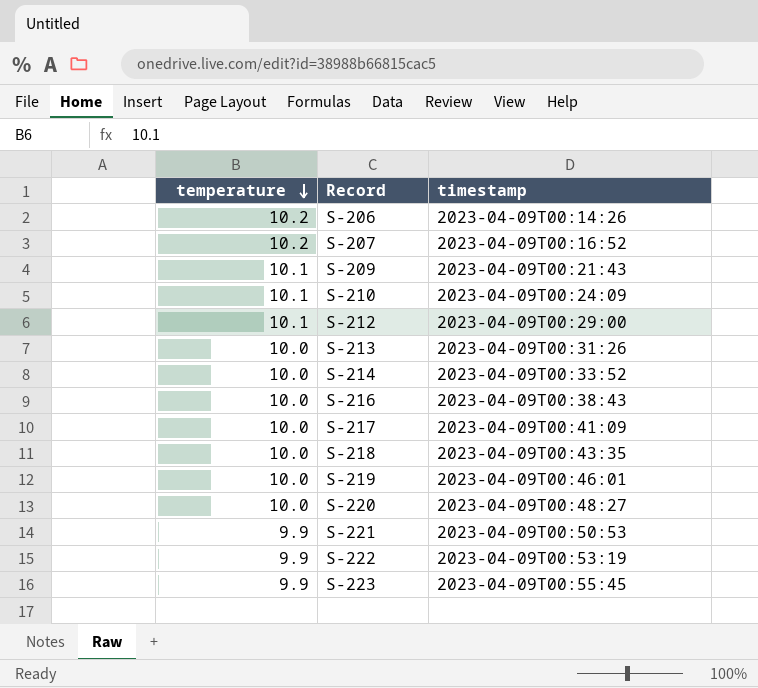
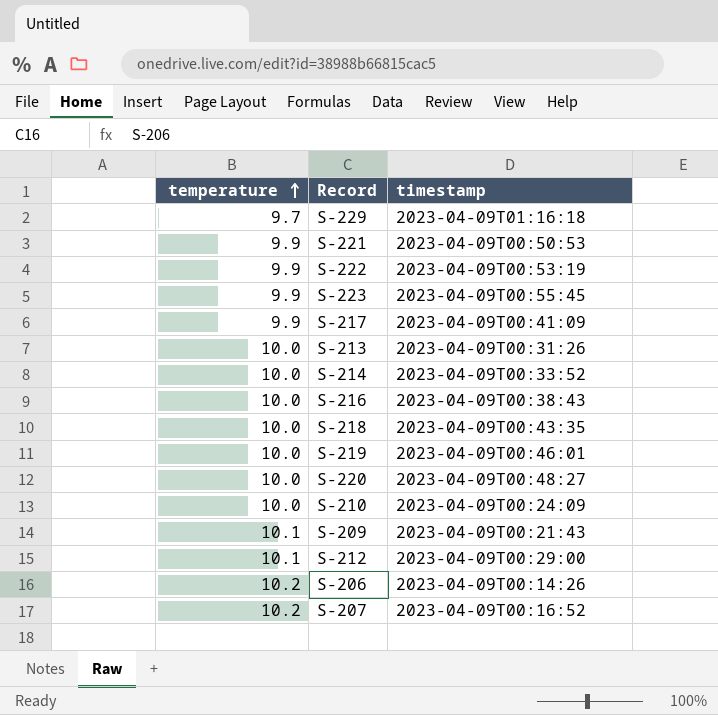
row order: temperature descending -> temperature ascending
row S-229: none -> 9.7 | 2023-04-09T01:16:18
S-217 | temperature: 10.0 -> 9.9
S-210 | temperature: 10.1 -> 10.0

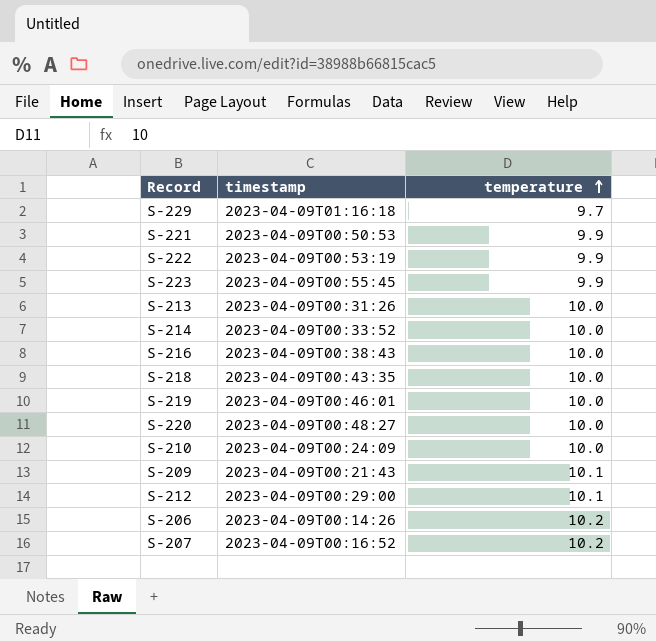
column temperature | position: 1 -> 3
row S-217: 9.9 | 2023-04-09T00:41:09 -> none

